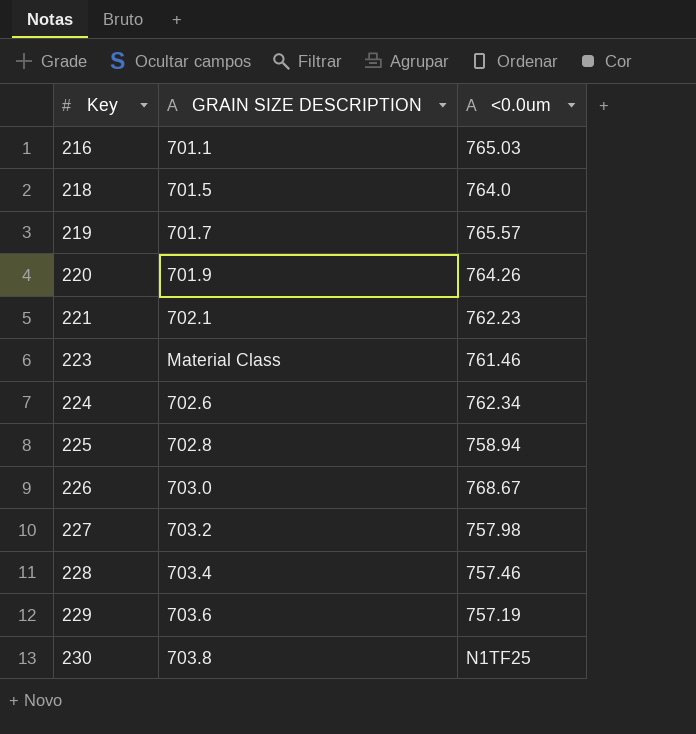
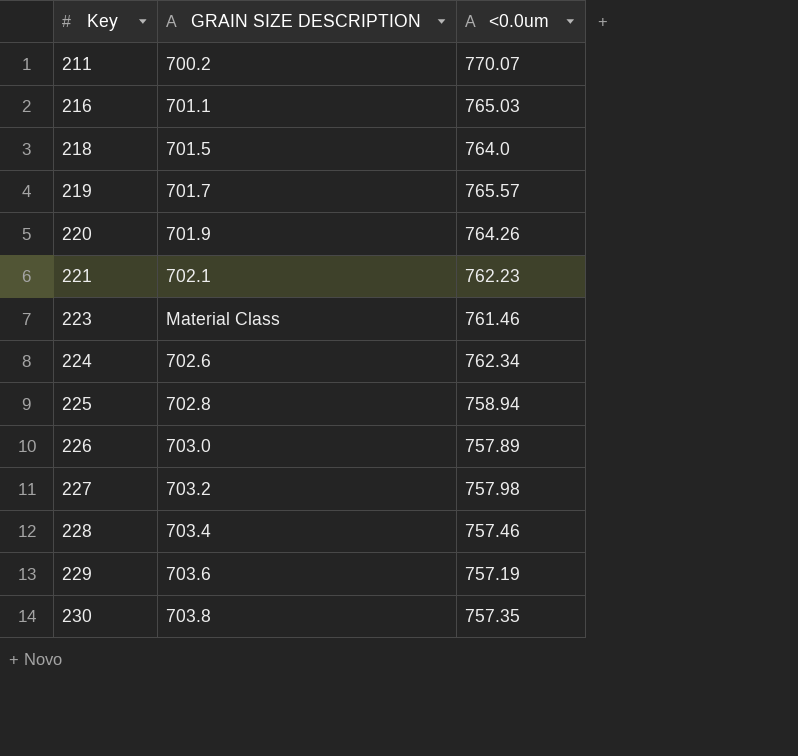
row 211: none -> 700.2 | 770.07
226 | <0.0um: 768.67 -> 757.89
230 | <0.0um: N1TF25 -> 757.35

